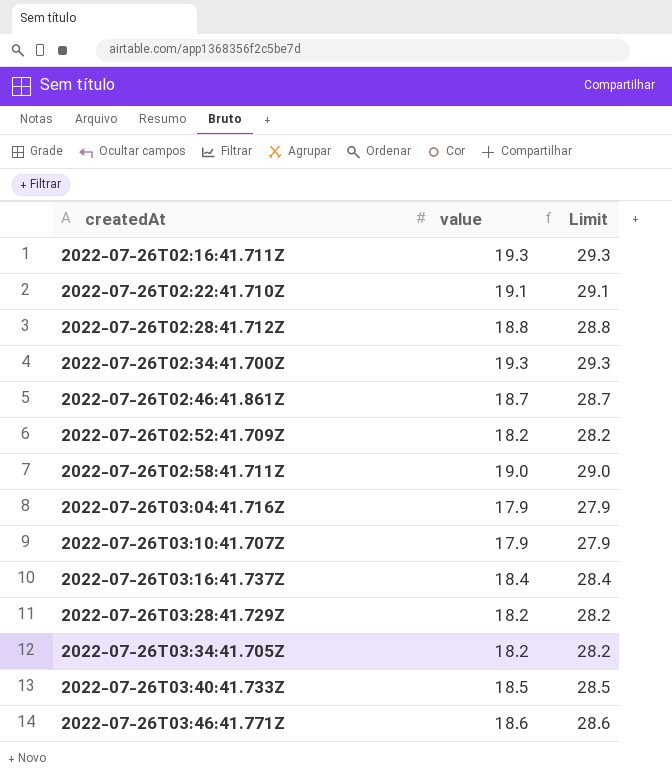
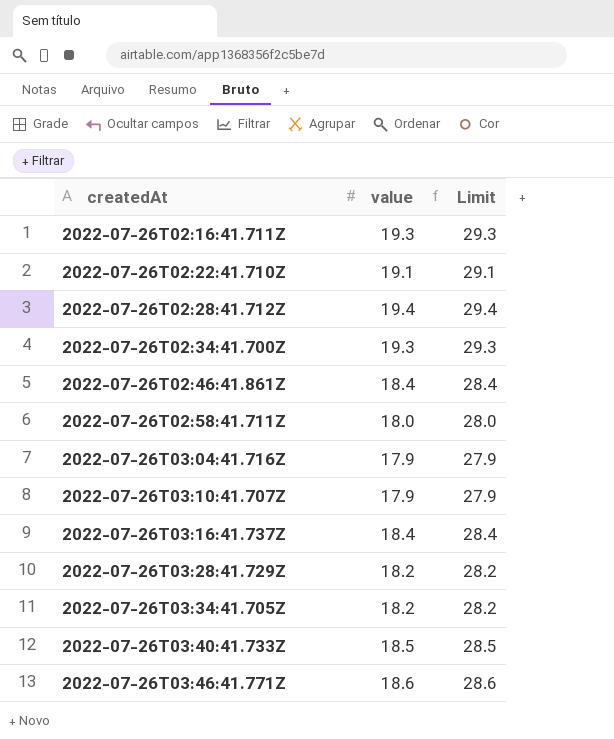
row 2022-07-26T02:52:41.709Z: 18.2 | 28.2 -> none
2022-07-26T02:28:41.712Z | value: 18.8 -> 19.4
2022-07-26T02:28:41.712Z | Limit: 28.8 -> 29.4
2022-07-26T02:46:41.861Z | value: 18.7 -> 18.4
2022-07-26T02:46:41.861Z | Limit: 28.7 -> 28.4
2022-07-26T02:58:41.711Z | value: 19.0 -> 18.0
2022-07-26T02:58:41.711Z | Limit: 29.0 -> 28.0

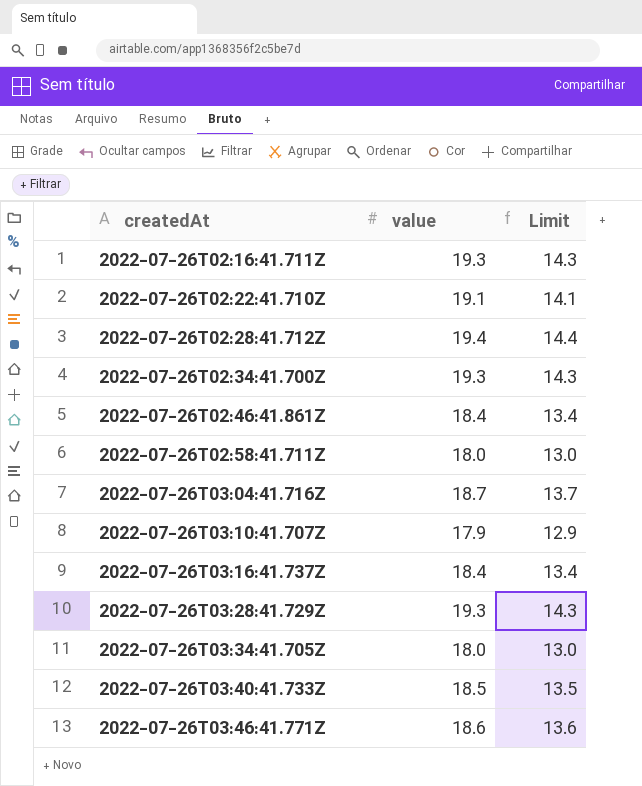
column Limit | formula: [value] + 10 -> [value] - 5
2022-07-26T03:04:41.716Z | value: 17.9 -> 18.7
2022-07-26T03:28:41.729Z | value: 18.2 -> 19.3
2022-07-26T03:34:41.705Z | value: 18.2 -> 18.0

